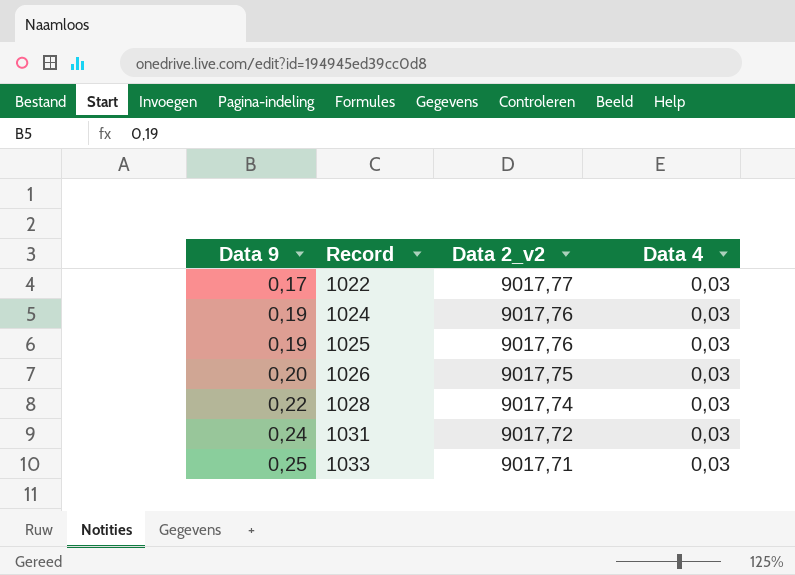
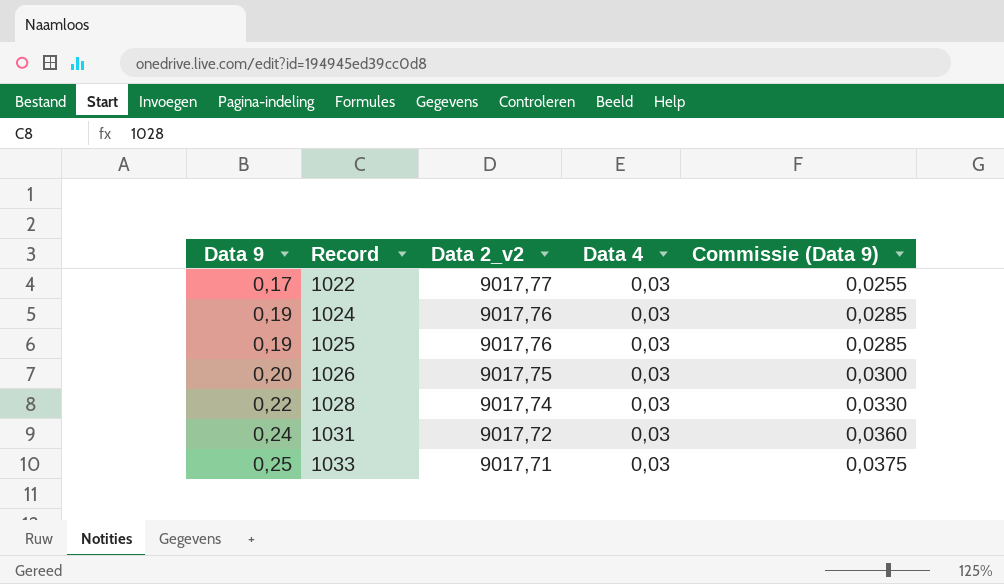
column Commissie (Data 9) | formula: none -> [Data 9] * 0,15

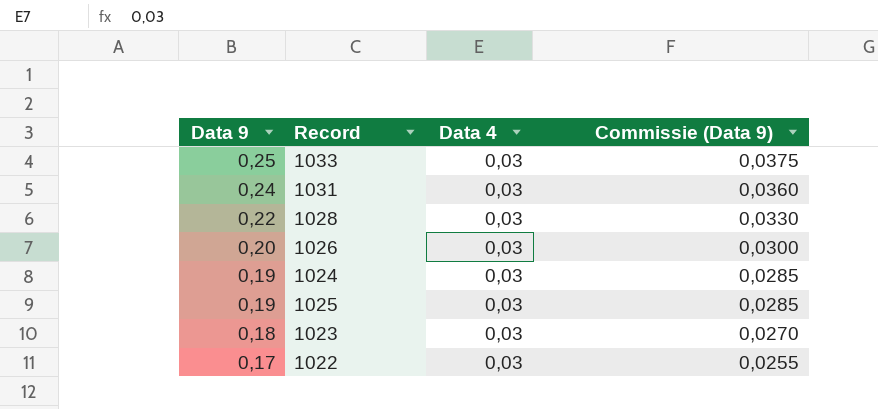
row order: Data 9 ascending -> Data 9 descending
column Data 2_v2 | position: 3 -> none
row 1023: none -> 0,18 | 0,03 | 0,0270

